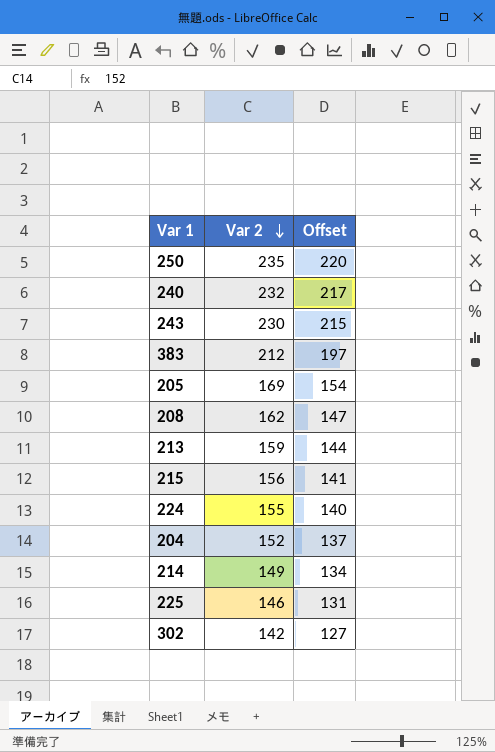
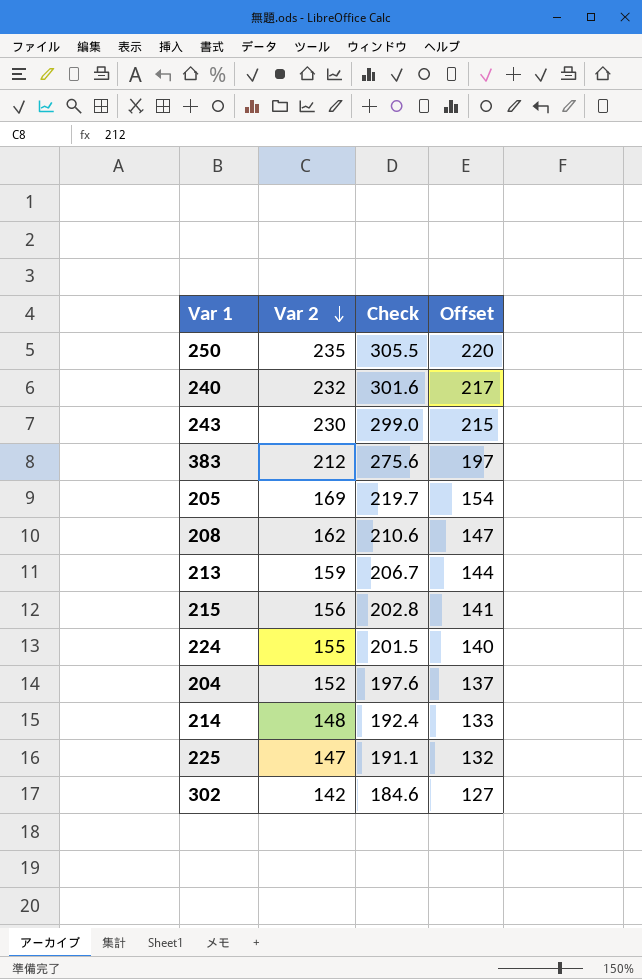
column Check | formula: none -> [Var 2] * 1.3
214 | Var 2: 149 -> 148
214 | Offset: 134 -> 133
225 | Var 2: 146 -> 147
225 | Offset: 131 -> 132

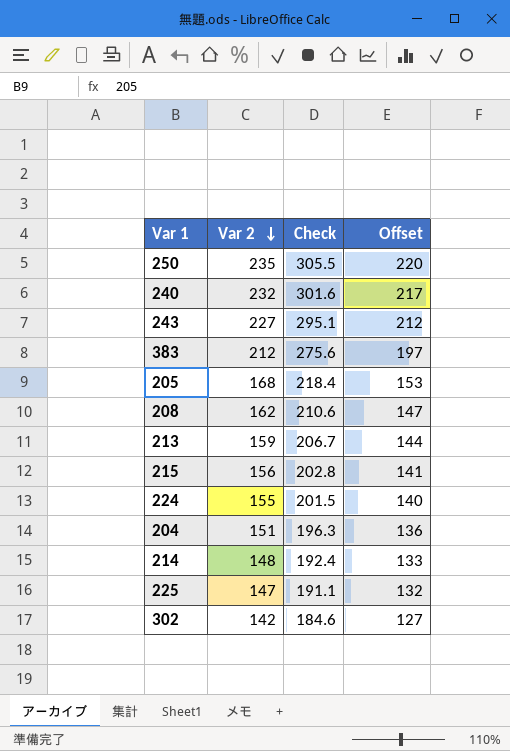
243 | Var 2: 230 -> 227
243 | Check: 299.0 -> 295.1
243 | Offset: 215 -> 212
205 | Var 2: 169 -> 168
205 | Check: 219.7 -> 218.4
205 | Offset: 154 -> 153
204 | Var 2: 152 -> 151
204 | Check: 197.6 -> 196.3
204 | Offset: 137 -> 136

